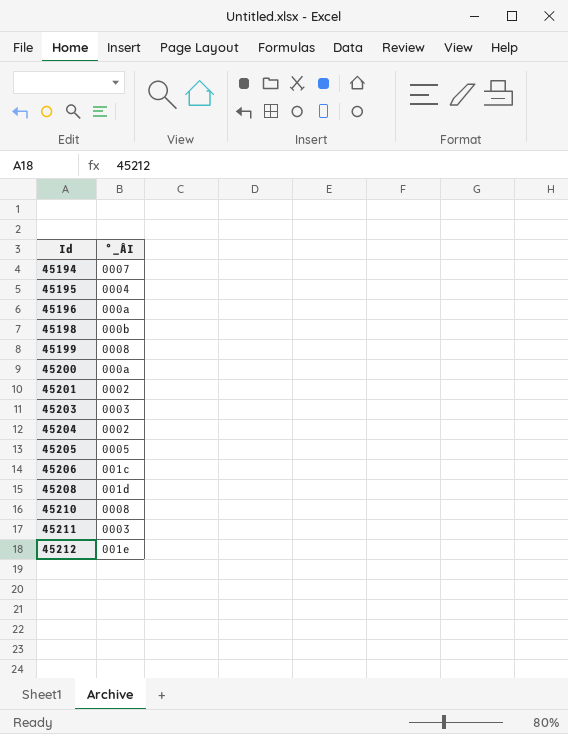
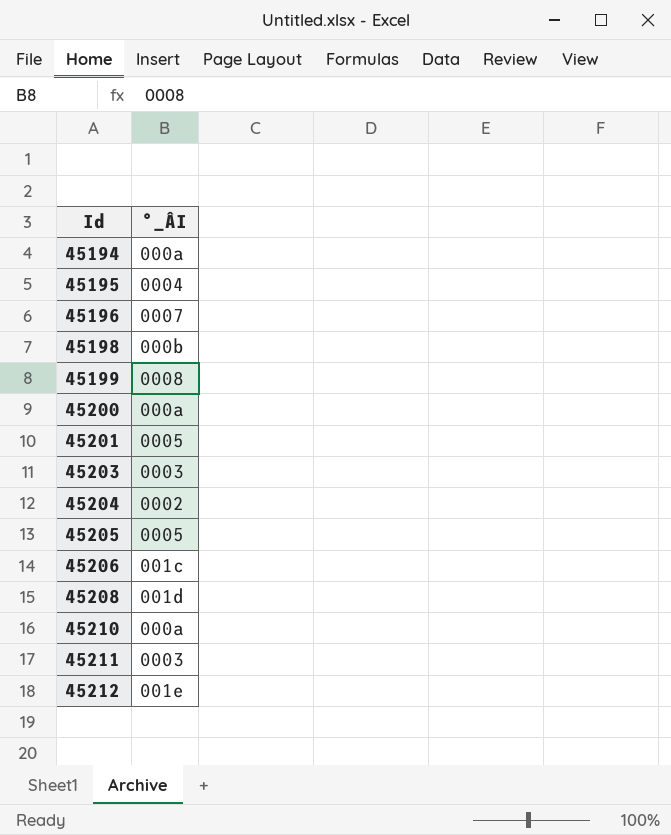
45194 | °_ÂI: 0007 -> 000a
45196 | °_ÂI: 000a -> 0007
45201 | °_ÂI: 0002 -> 0005
45210 | °_ÂI: 0008 -> 000a

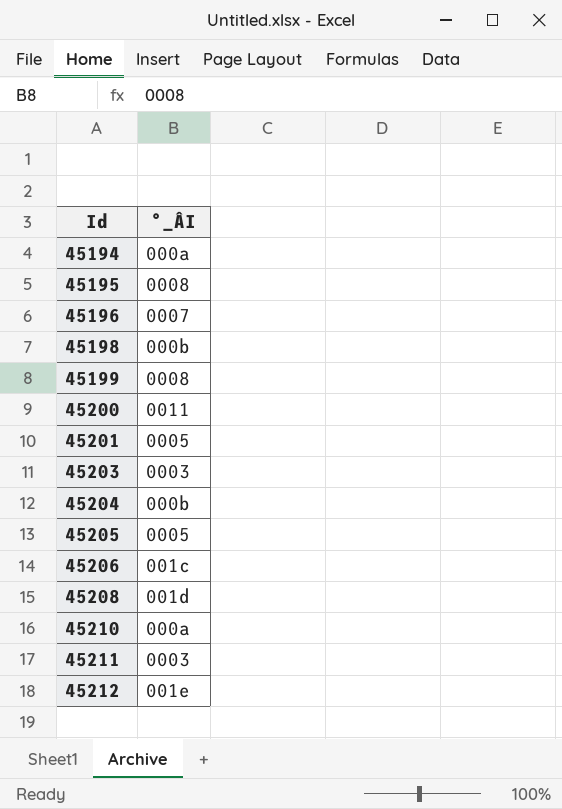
45195 | °_ÂI: 0004 -> 0008
45200 | °_ÂI: 000a -> 0011
45204 | °_ÂI: 0002 -> 000b

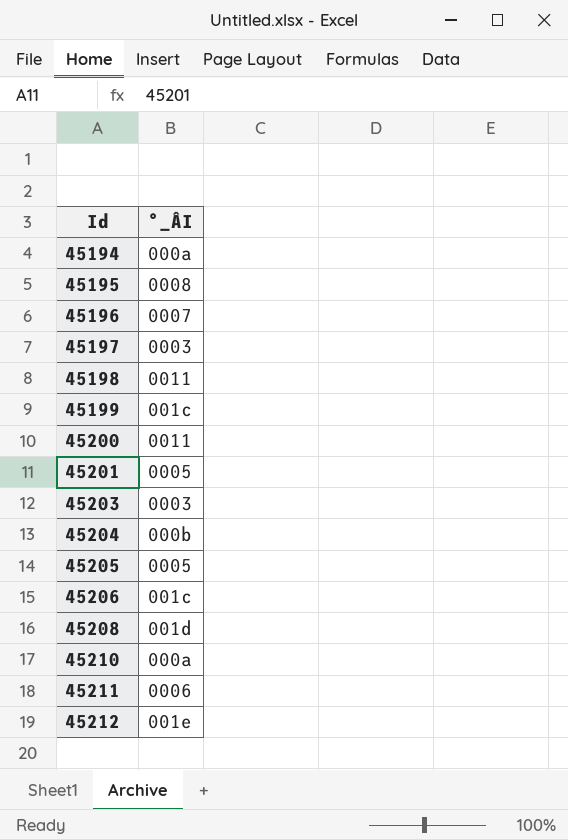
row 45197: none -> 0003
45198 | °_ÂI: 000b -> 0011
45199 | °_ÂI: 0008 -> 001c
45211 | °_ÂI: 0003 -> 0006

